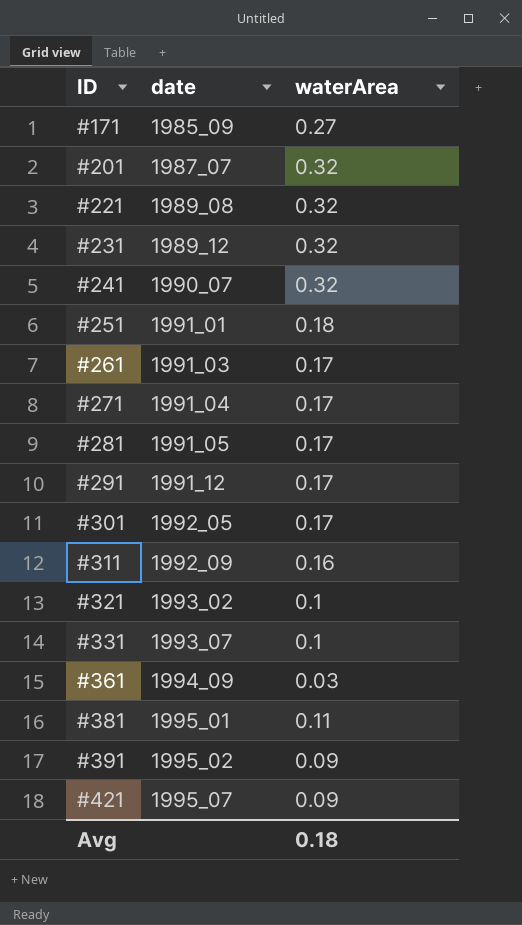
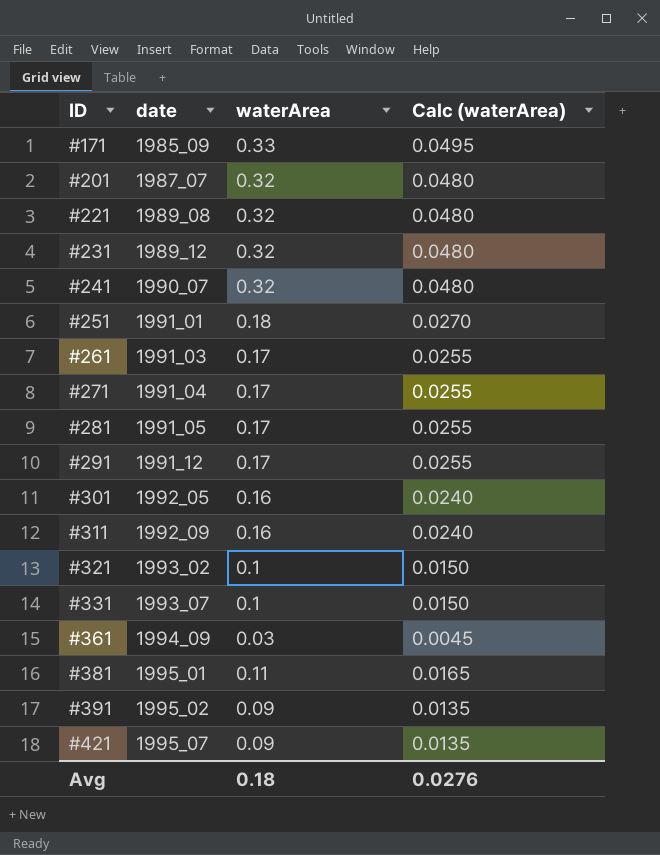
column Calc (waterArea) | formula: none -> [waterArea] * 0.15
#171 | waterArea: 0.27 -> 0.33
#301 | waterArea: 0.17 -> 0.16

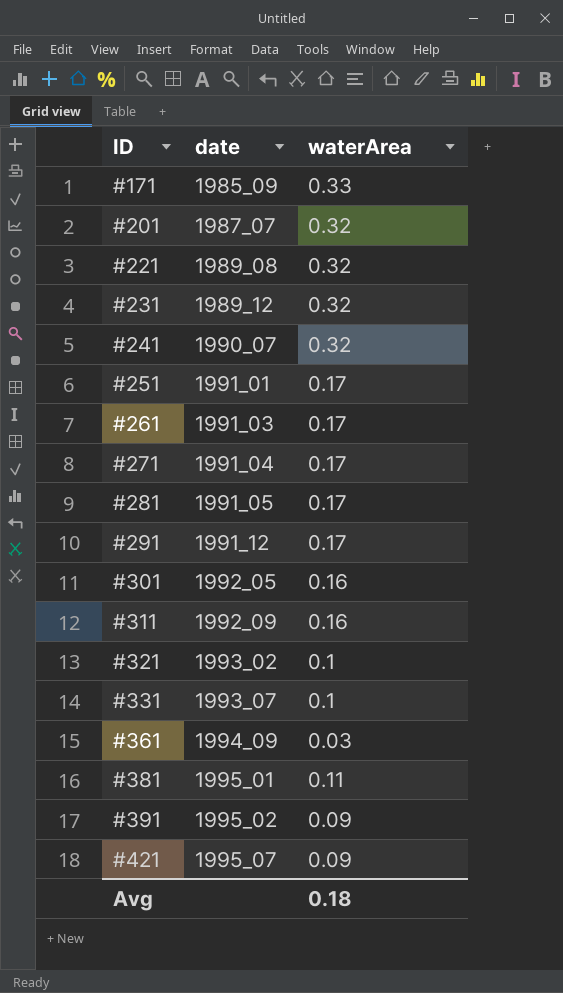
column Calc (waterArea) | formula: [waterArea] * 0.15 -> none
#251 | waterArea: 0.18 -> 0.17

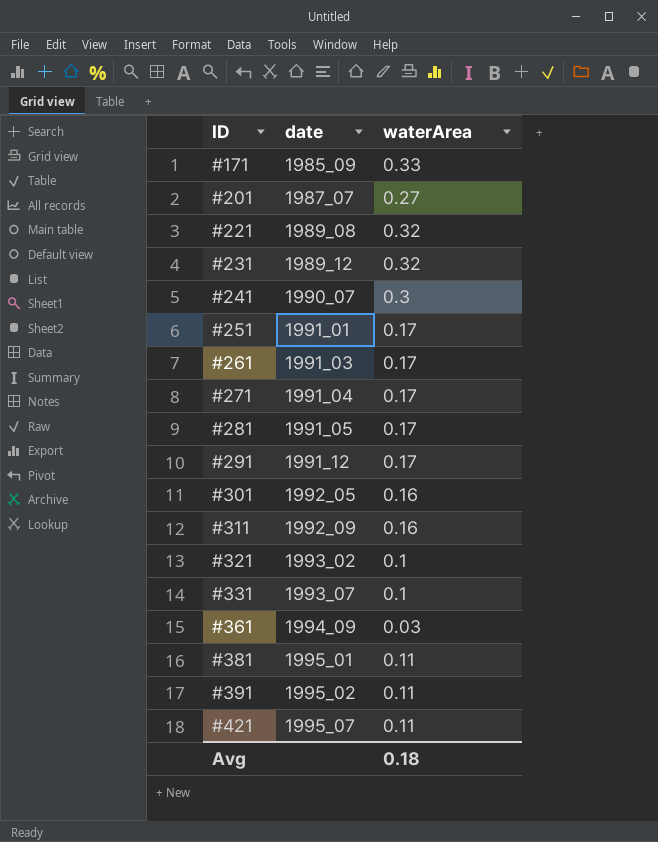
#201 | waterArea: 0.32 -> 0.27
#241 | waterArea: 0.32 -> 0.3
#391 | waterArea: 0.09 -> 0.11
#421 | waterArea: 0.09 -> 0.11

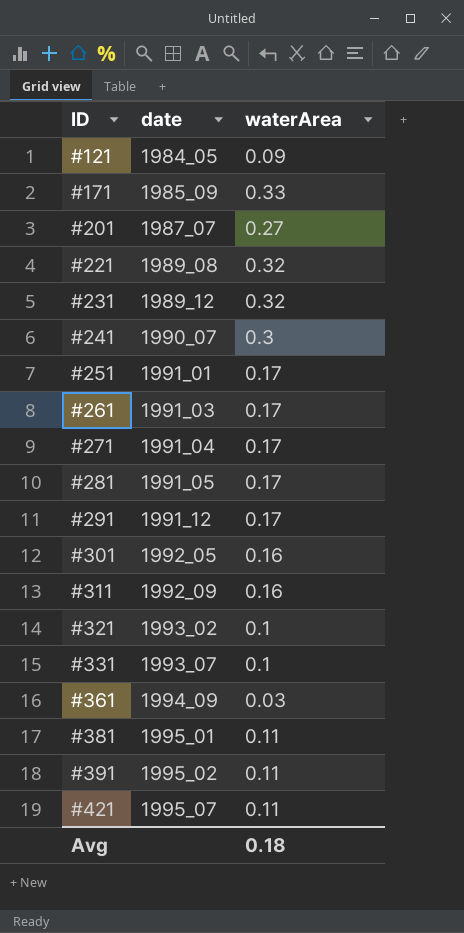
row #121: none -> 1984_05 | 0.09

